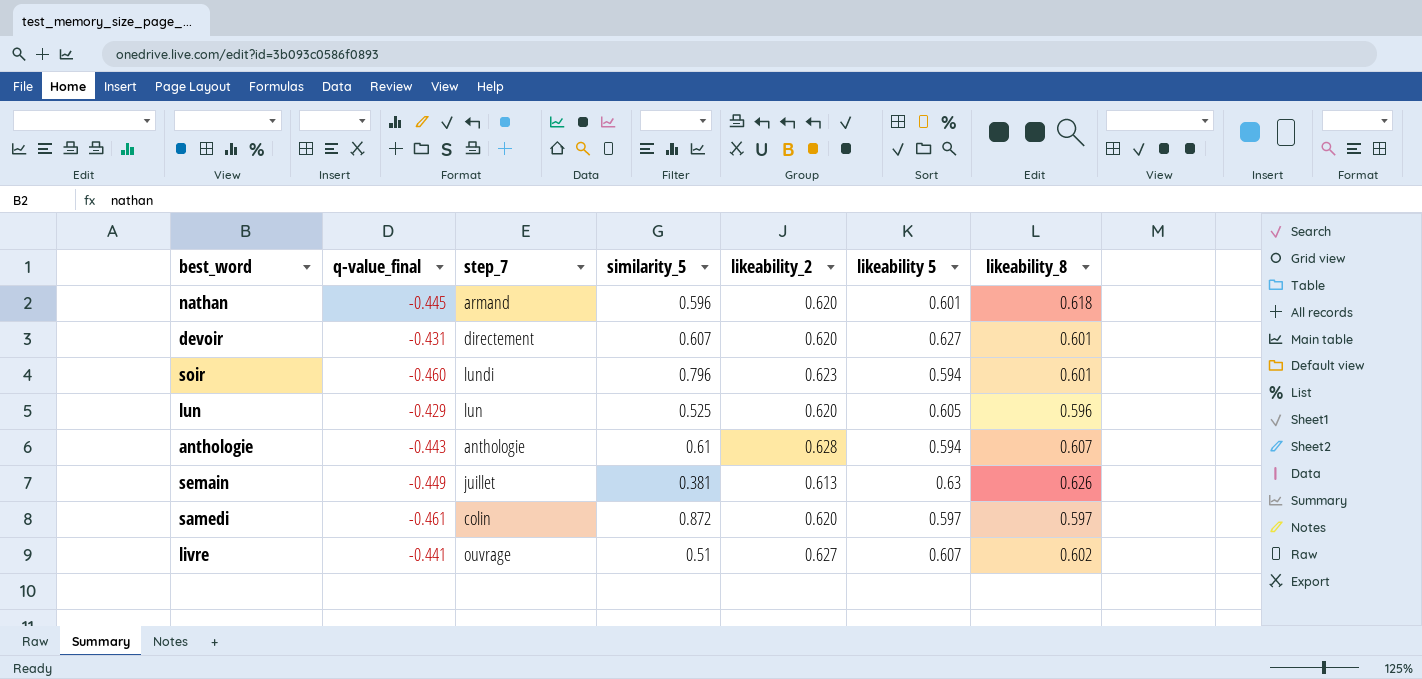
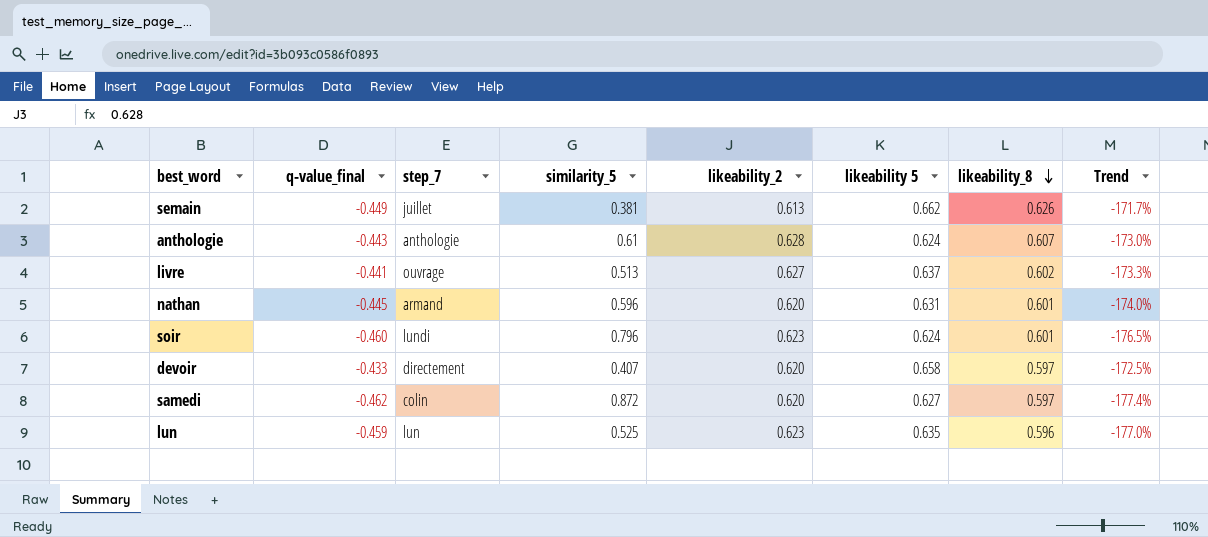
row order: none -> likeability_8 descending
column Trend | formula: none -> ([q-value_final] - [likeability_8]) / [likeability_8]
semain | likeability 5: 0.63 -> 0.662
anthologie | likeability 5: 0.594 -> 0.624
livre | similarity_5: 0.51 -> 0.513
livre | likeability 5: 0.607 -> 0.637
nathan | likeability 5: 0.601 -> 0.631
nathan | likeability_8: 0.618 -> 0.601
soir | likeability 5: 0.594 -> 0.624
devoir | q-value_final: -0.431 -> -0.433
devoir | similarity_5: 0.607 -> 0.407
devoir | likeability 5: 0.627 -> 0.658
devoir | likeability_8: 0.601 -> 0.597
samedi | q-value_final: -0.461 -> -0.462
samedi | likeability 5: 0.597 -> 0.627
lun | q-value_final: -0.429 -> -0.459
lun | likeability_2: 0.620 -> 0.623
lun | likeability 5: 0.605 -> 0.635

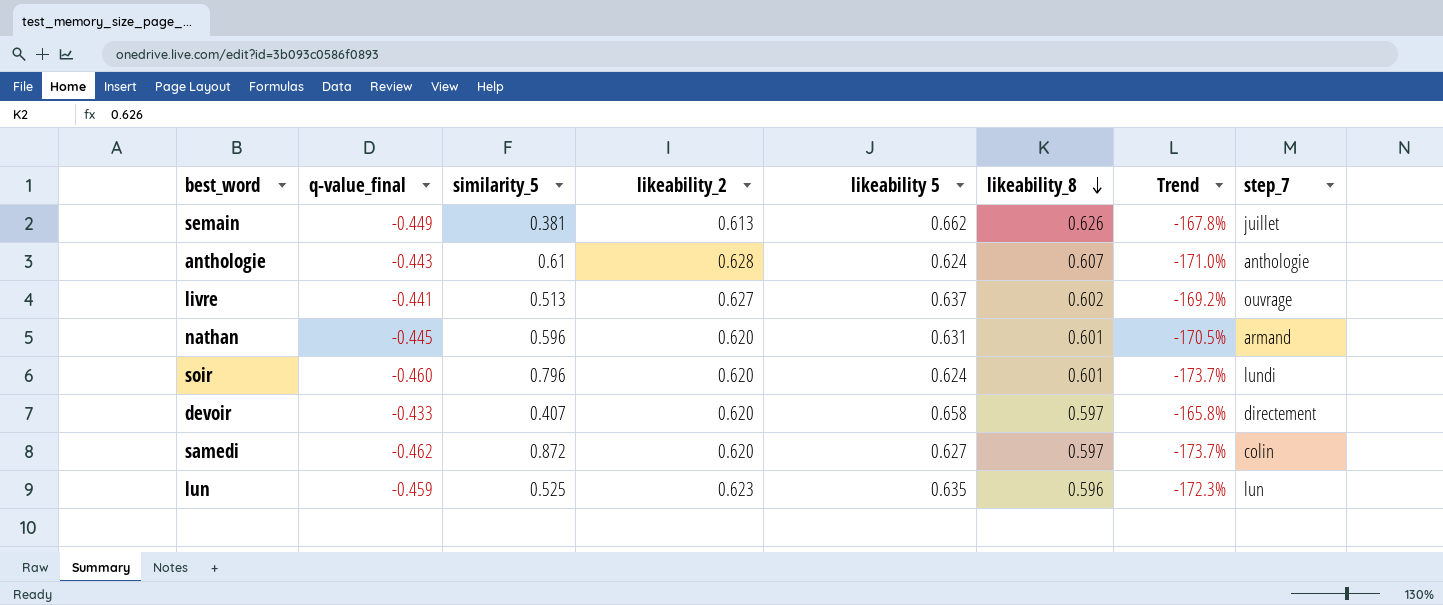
column Trend | formula: ([q-value_final] - [likeability_8]) / [likeability_8] -> ([q-value_final] - [likeability 5]) / [likeability 5]
column step_7 | position: 3 -> 8
soir | likeability_2: 0.623 -> 0.620

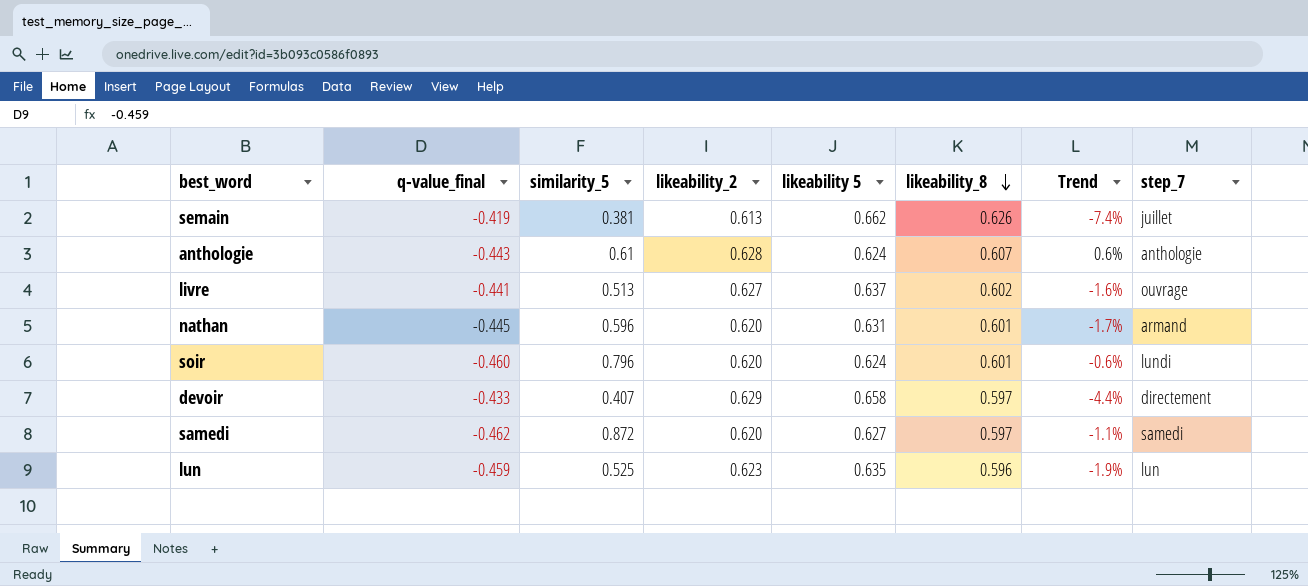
column Trend | formula: ([q-value_final] - [likeability 5]) / [likeability 5] -> ([likeability_2] - [likeability 5]) / [likeability 5]
semain | q-value_final: -0.449 -> -0.419
devoir | likeability_2: 0.620 -> 0.629
samedi | step_7: colin -> samedi

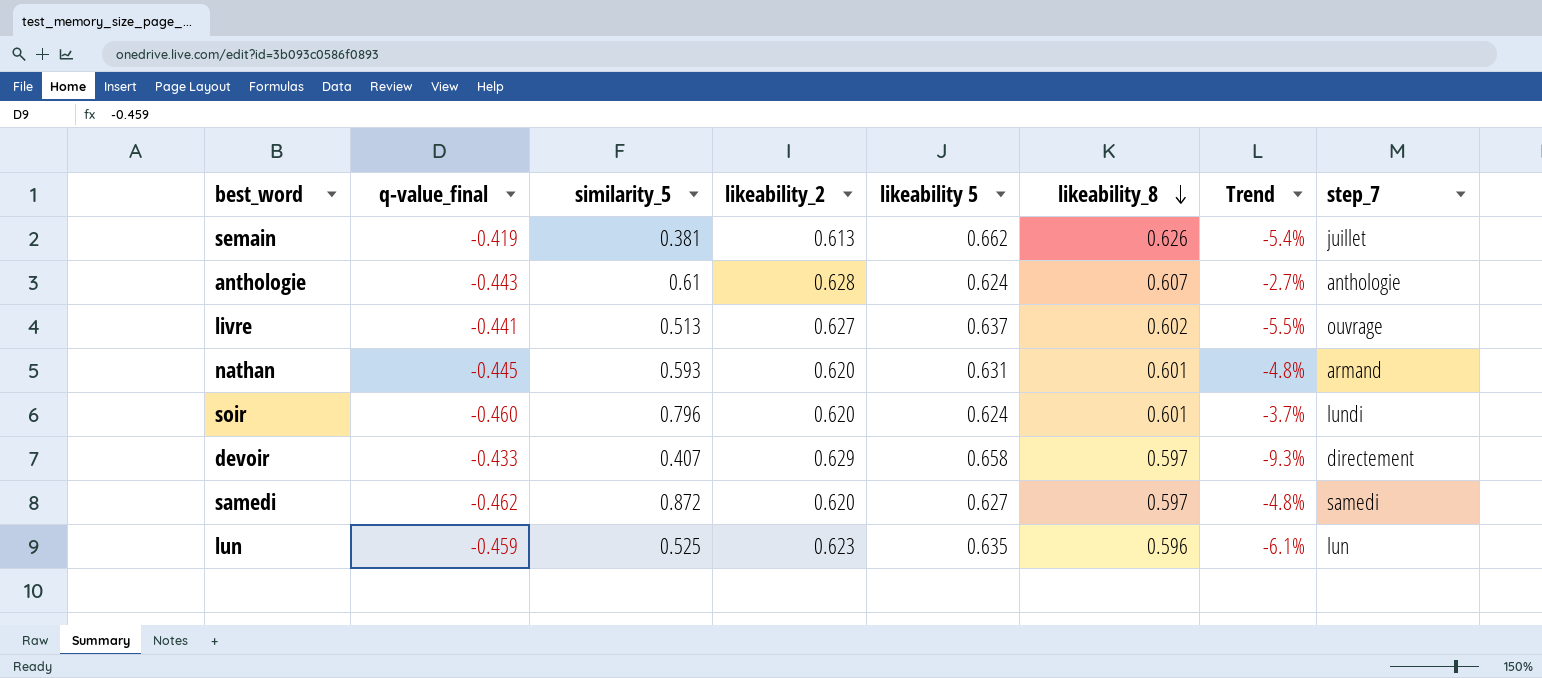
column Trend | formula: ([likeability_2] - [likeability 5]) / [likeability 5] -> ([likeability_8] - [likeability 5]) / [likeability 5]
nathan | similarity_5: 0.596 -> 0.593

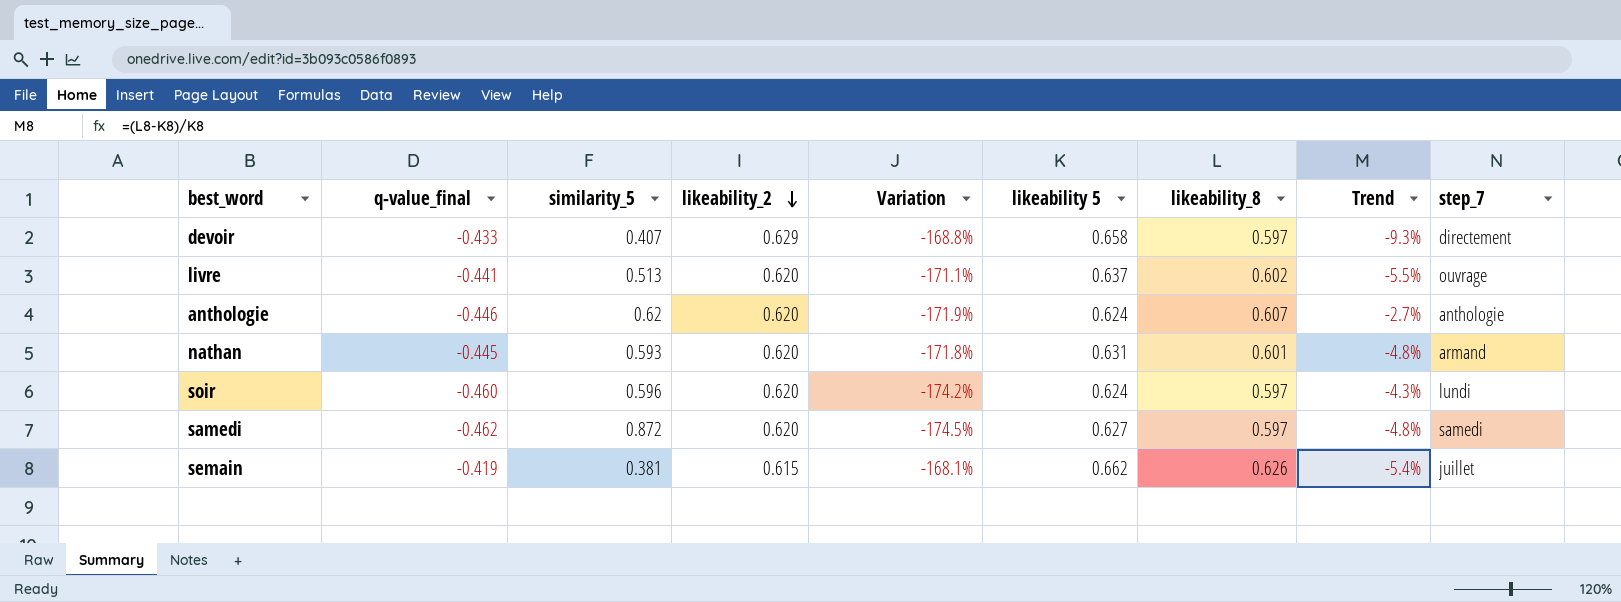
row order: likeability_8 descending -> likeability_2 descending
column Variation | formula: none -> ([q-value_final] - [likeability_2]) / [likeability_2]
row lun: -0.459 | 0.525 | 0.623 | 0.635 | 0.596 | -6.1% | lun -> none
livre | likeability_2: 0.627 -> 0.620
anthologie | q-value_final: -0.443 -> -0.446
anthologie | similarity_5: 0.61 -> 0.62
anthologie | likeability_2: 0.628 -> 0.620
soir | similarity_5: 0.796 -> 0.596
soir | likeability_8: 0.601 -> 0.597
soir | Trend: -3.7% -> -4.3%
semain | likeability_2: 0.613 -> 0.615

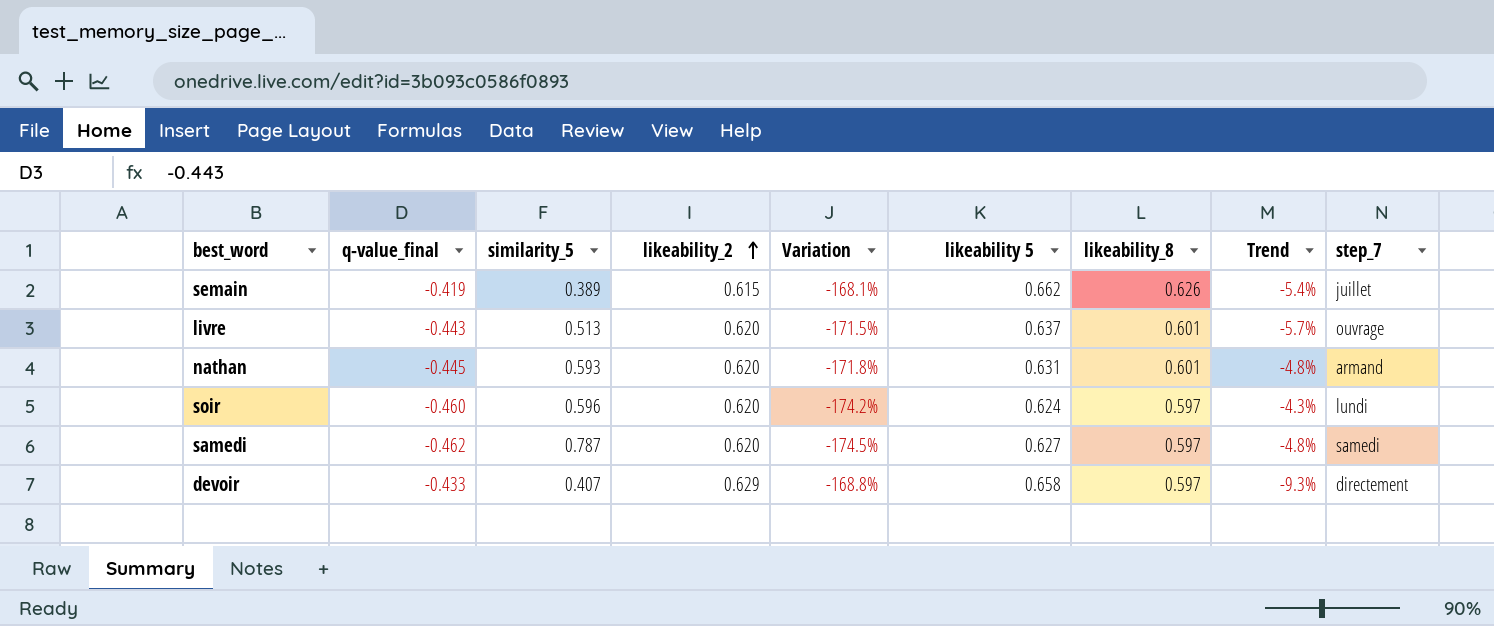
row order: likeability_2 descending -> likeability_2 ascending
row anthologie: -0.446 | 0.62 | 0.620 | -171.9% | 0.624 | 0.607 | -2.7% | anthologie -> none
semain | similarity_5: 0.381 -> 0.389
livre | q-value_final: -0.441 -> -0.443
livre | Variation: -171.1% -> -171.5%
livre | likeability_8: 0.602 -> 0.601
livre | Trend: -5.5% -> -5.7%
samedi | similarity_5: 0.872 -> 0.787

